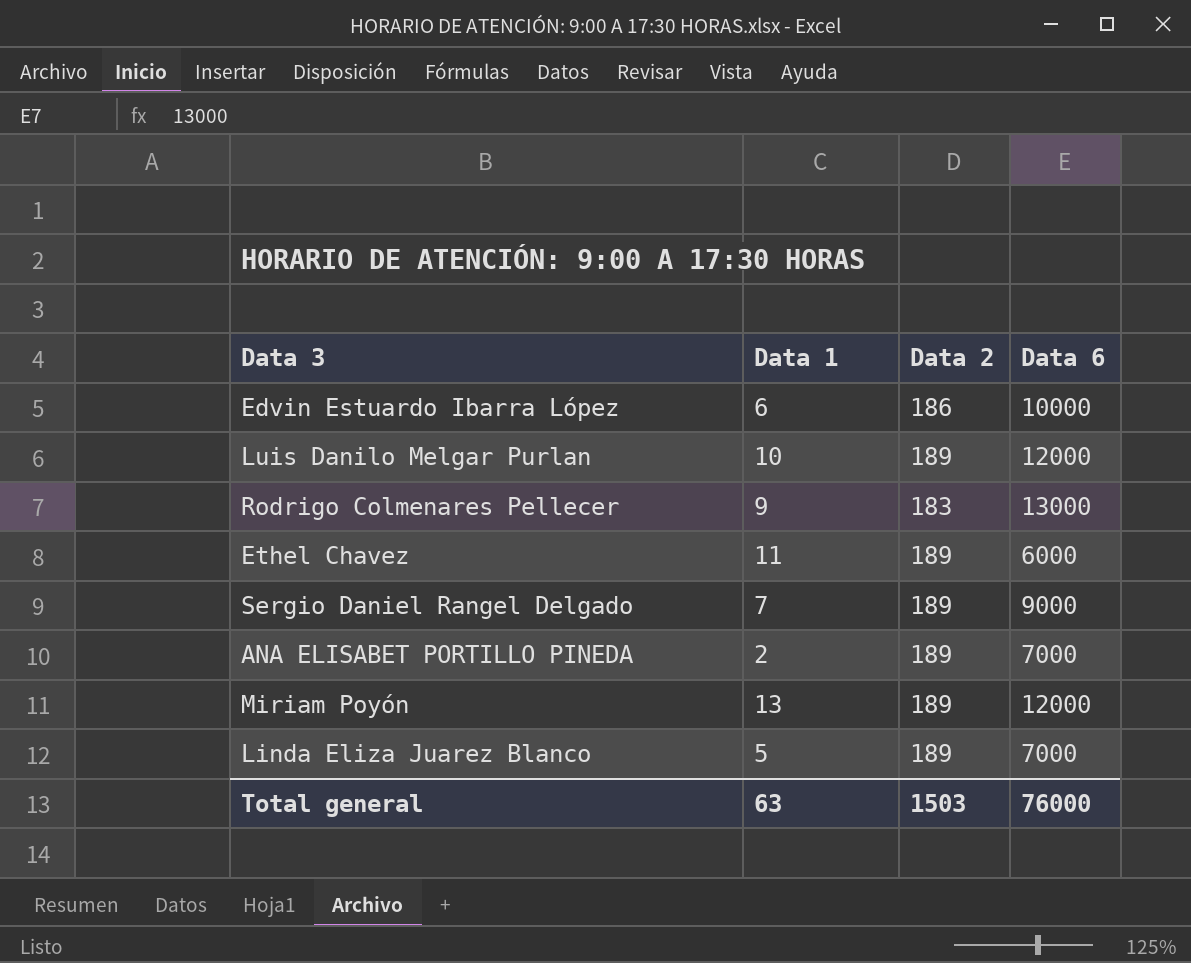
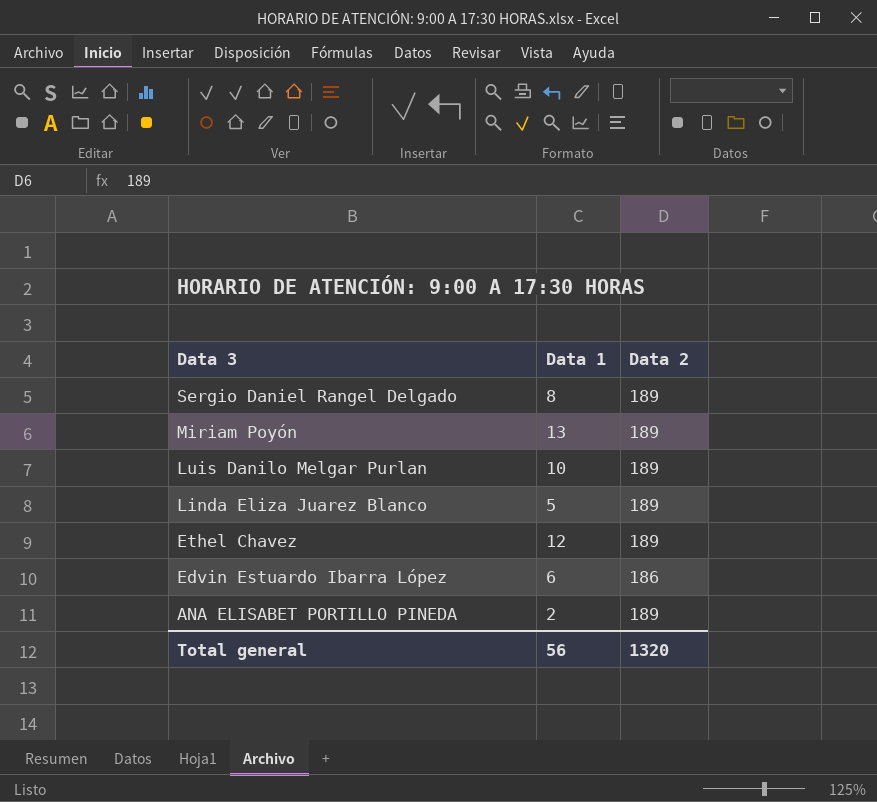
row order: none -> Data 3 descending
column Data 6 | position: 4 -> none
row Rodrigo Colmenares Pellecer: 9 | 183 | 13000 -> none
Sergio Daniel Rangel Delgado | Data 1: 7 -> 8
Ethel Chavez | Data 1: 11 -> 12
Total general | Data 1: 63 -> 56
Total general | Data 2: 1503 -> 1320

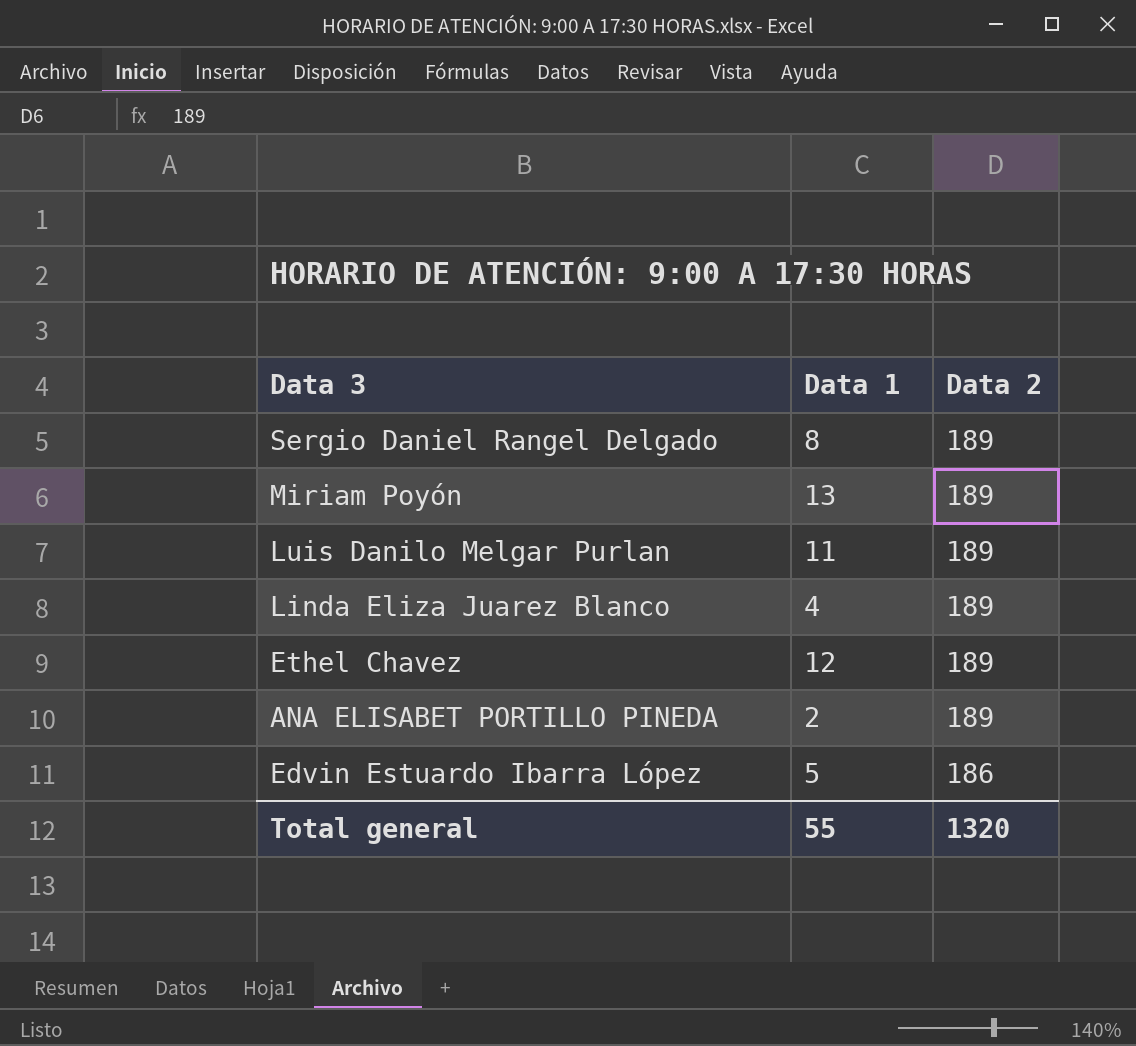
row order: Data 3 descending -> Data 2 descending
Luis Danilo Melgar Purlan | Data 1: 10 -> 11
Linda Eliza Juarez Blanco | Data 1: 5 -> 4
Edvin Estuardo Ibarra López | Data 1: 6 -> 5
Total general | Data 1: 56 -> 55

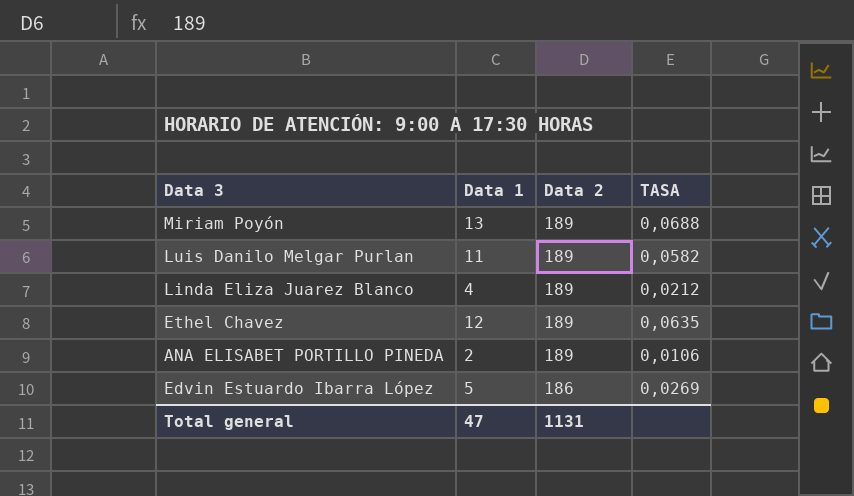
column TASA | formula: none -> [Data 1] / [Data 2]
row Sergio Daniel Rangel Delgado: 8 | 189 -> none
Total general | Data 1: 55 -> 47
Total general | Data 2: 1320 -> 1131

